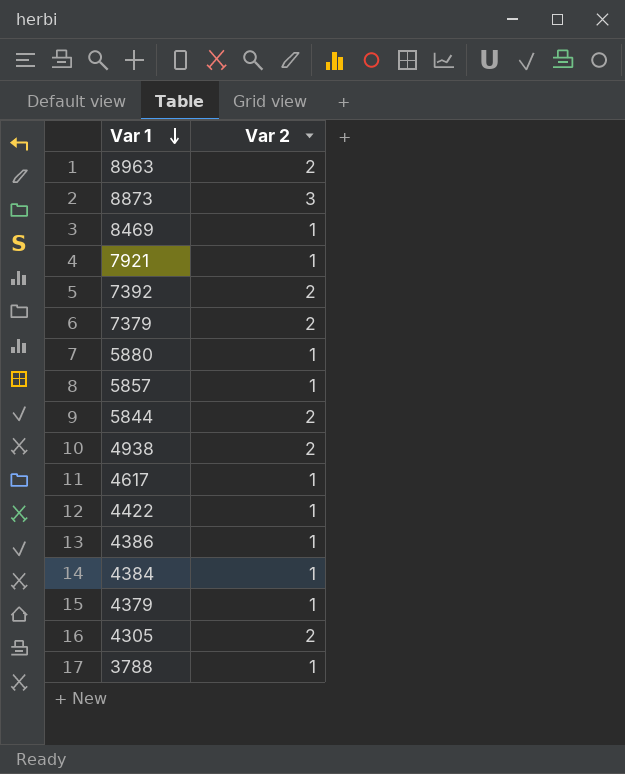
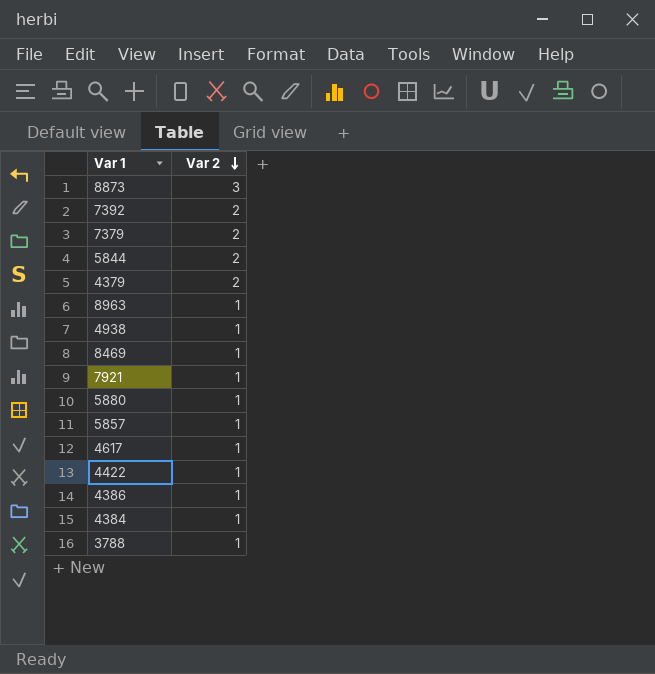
row order: Var 1 descending -> Var 2 descending
row 4305: 2 -> none
4379 | Var 2: 1 -> 2
8963 | Var 2: 2 -> 1
4938 | Var 2: 2 -> 1

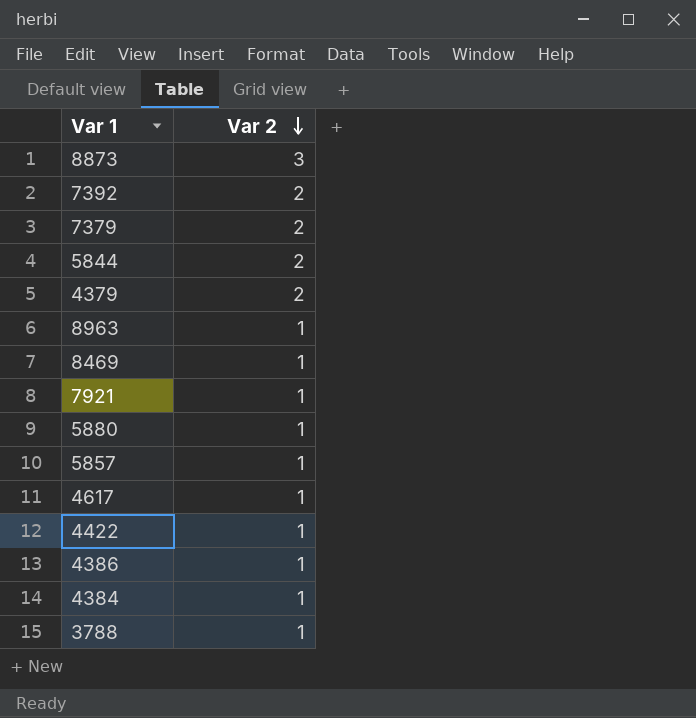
row 4938: 1 -> none

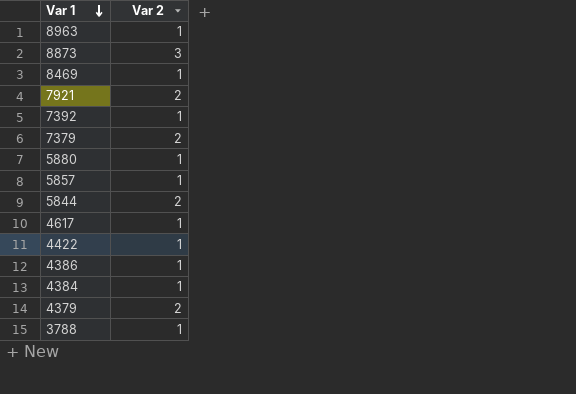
row order: Var 2 descending -> Var 1 descending
7921 | Var 2: 1 -> 2
7392 | Var 2: 2 -> 1

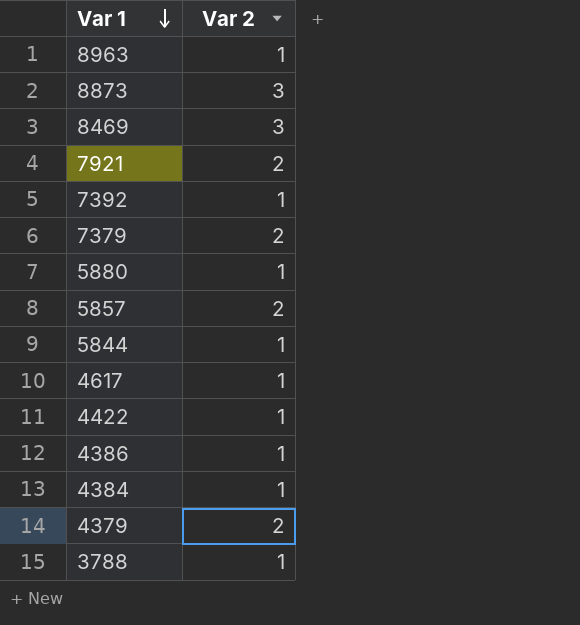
8469 | Var 2: 1 -> 3
5857 | Var 2: 1 -> 2
5844 | Var 2: 2 -> 1

